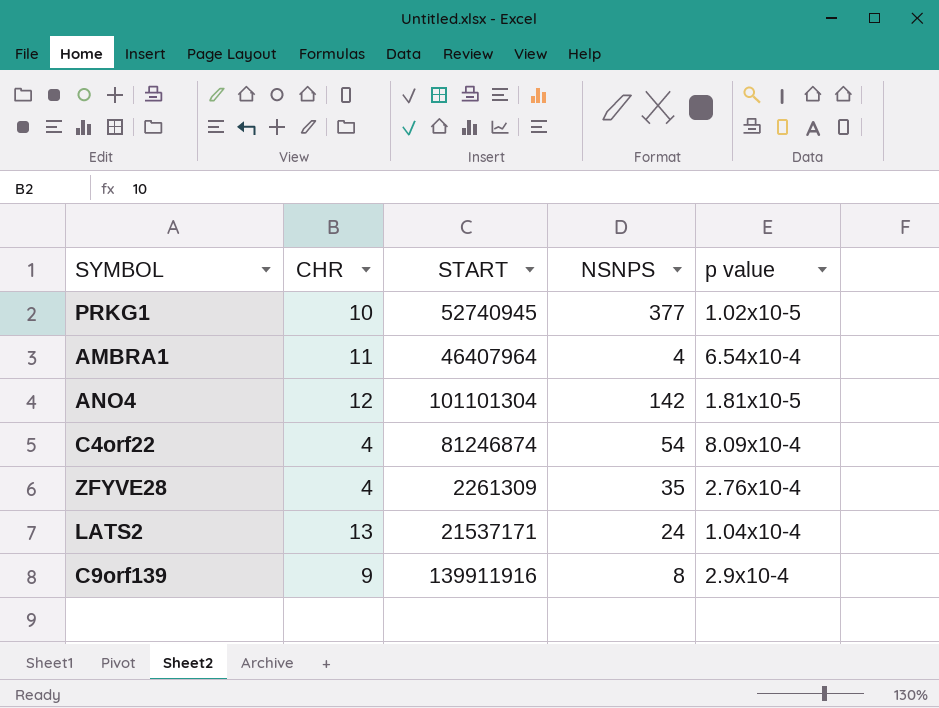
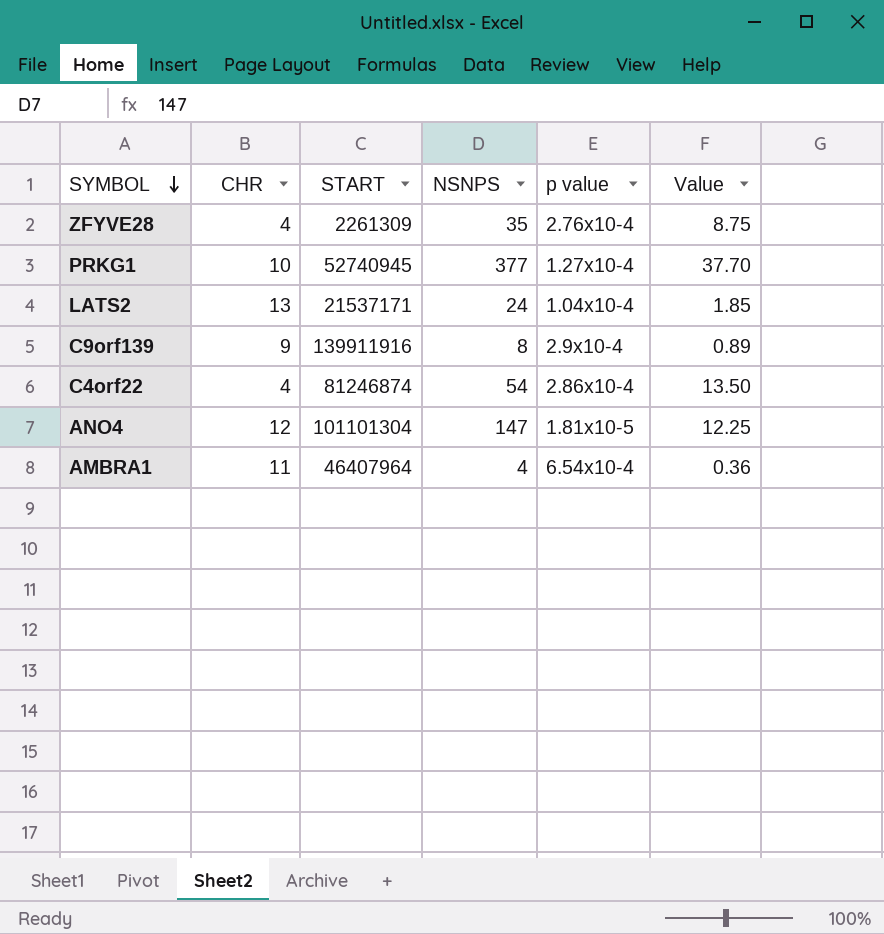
row order: none -> SYMBOL descending
column Value | formula: none -> [NSNPS] / [CHR]
PRKG1 | p value: 1.02x10-5 -> 1.27x10-4
C4orf22 | p value: 8.09x10-4 -> 2.86x10-4
ANO4 | NSNPS: 142 -> 147

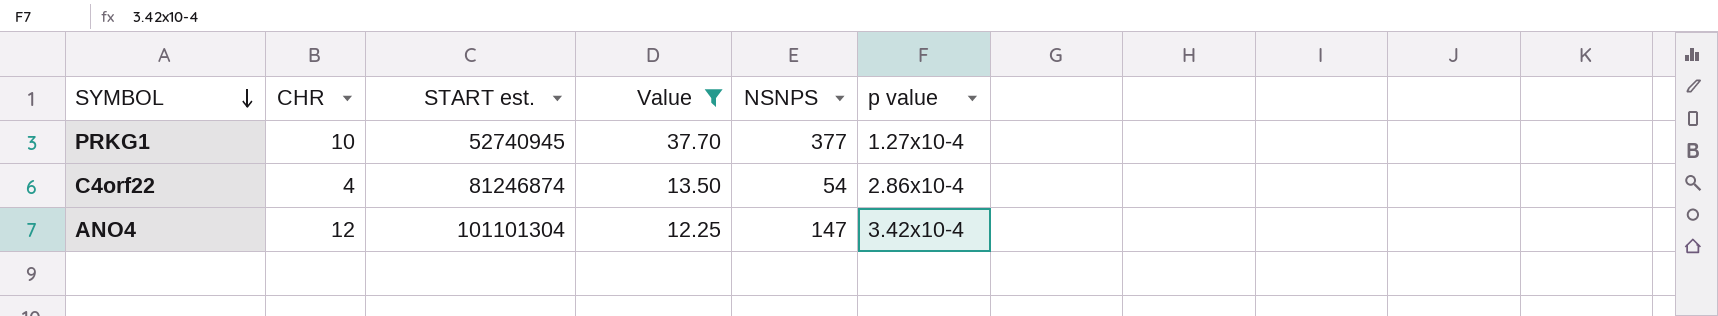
filter: none -> Value >= 12.25
column name: START -> START est.
column Value | position: 6 -> 4
ANO4 | p value: 1.81x10-5 -> 3.42x10-4

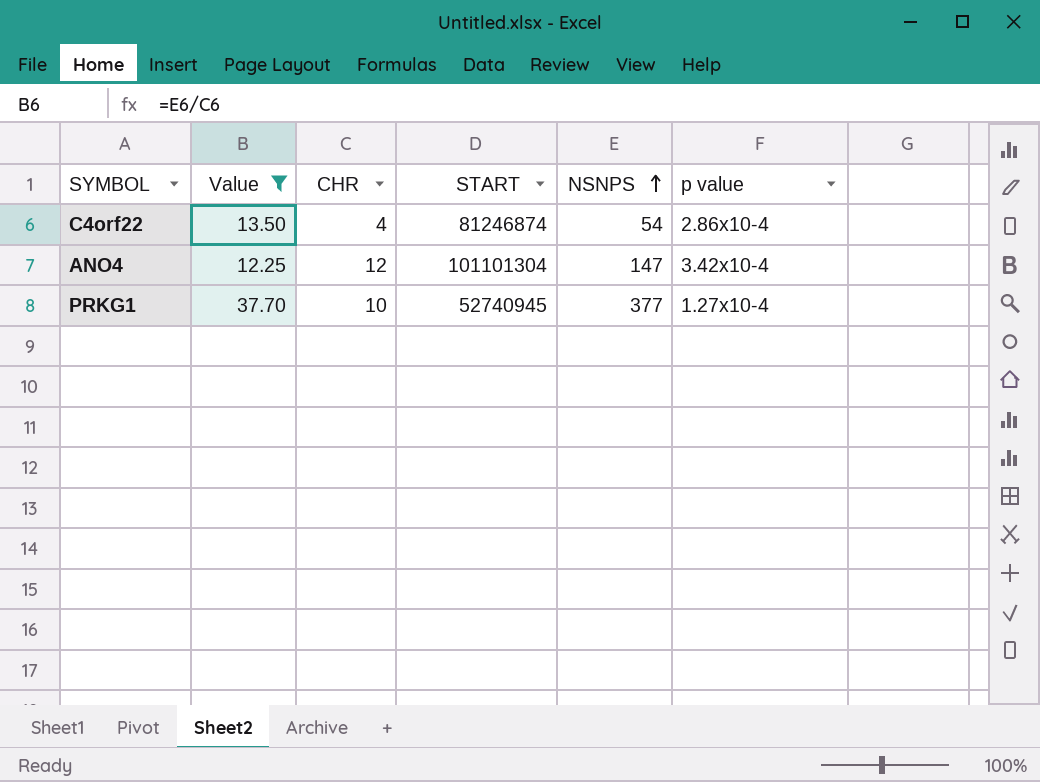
row order: SYMBOL descending -> NSNPS ascending
column Value | position: 4 -> 2
column name: START est. -> START

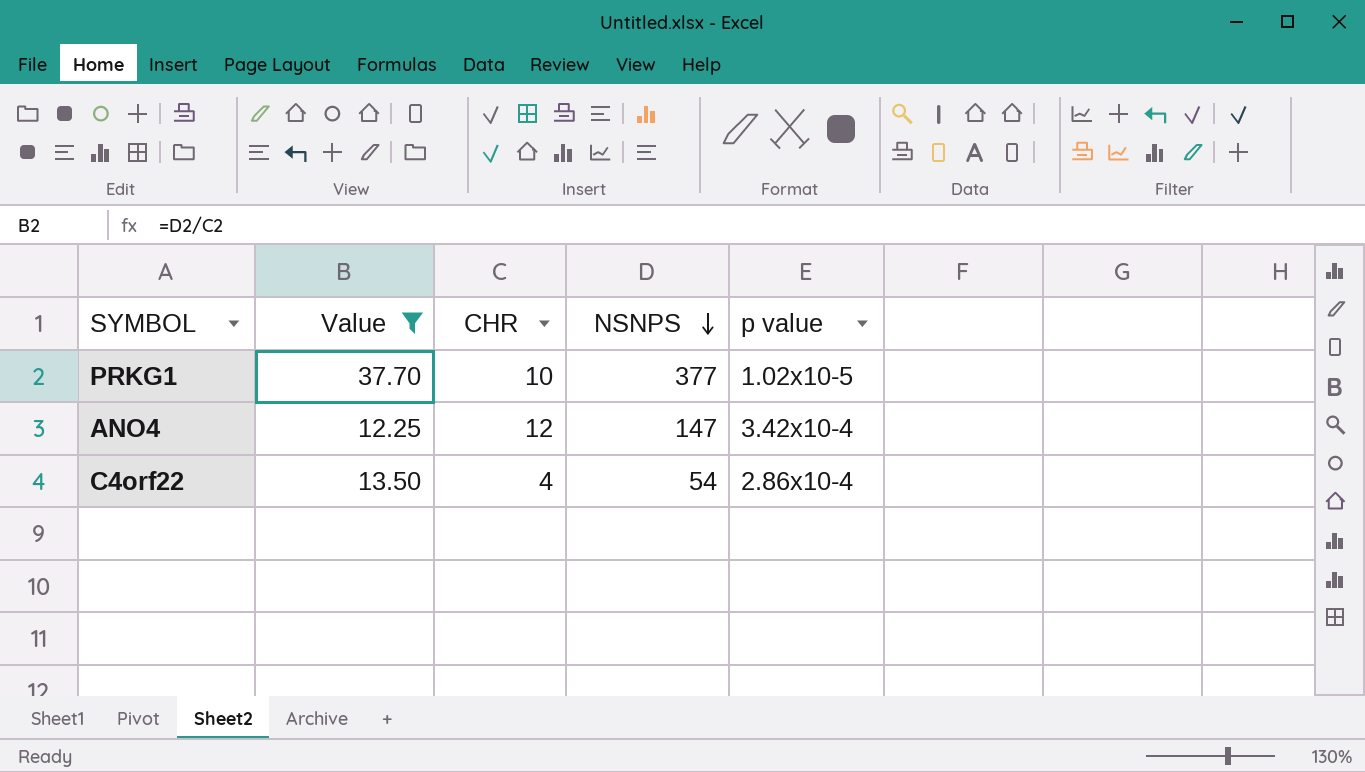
row order: NSNPS ascending -> NSNPS descending
column START | position: 4 -> none
PRKG1 | p value: 1.27x10-4 -> 1.02x10-5

